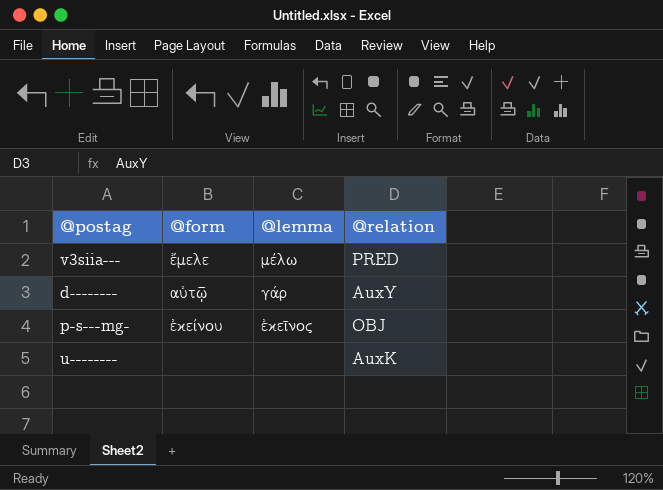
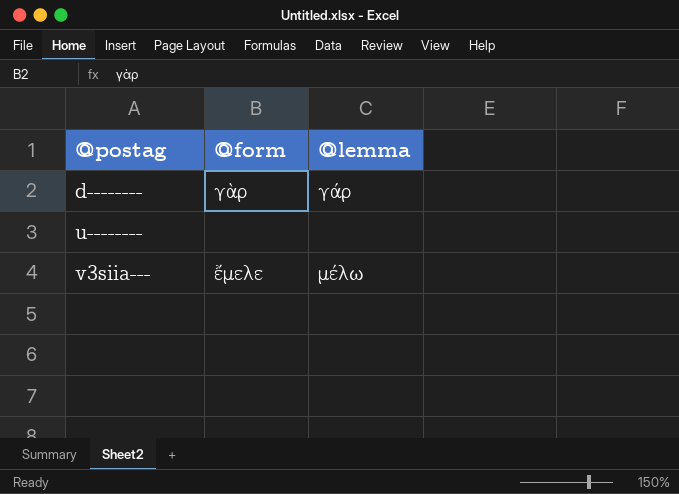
row order: none -> @postag ascending
column @relation | position: 4 -> none
row p-s---mg-: ἐκείνου | ἐκεῖνος | OBJ -> none
d-------- | @form: αὐτῷ -> γὰρ

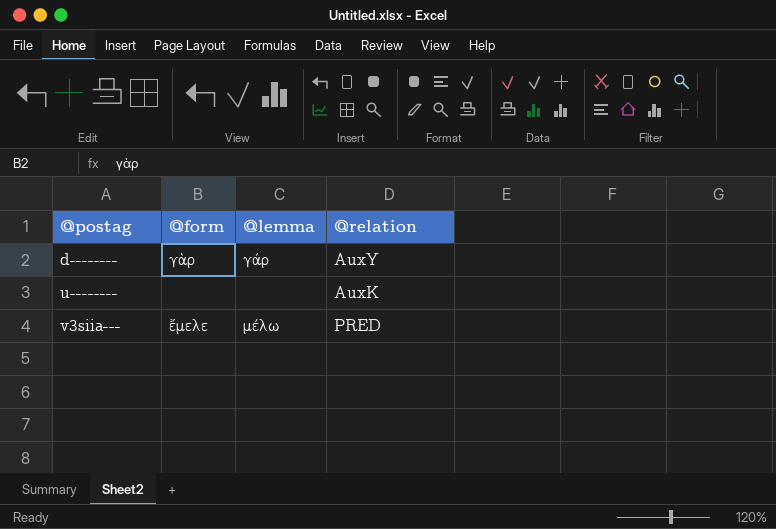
column @relation | position: none -> 4

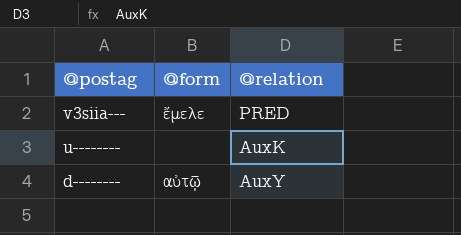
row order: @postag ascending -> @postag descending
column @lemma | position: 3 -> none
d-------- | @form: γὰρ -> αὐτῷ

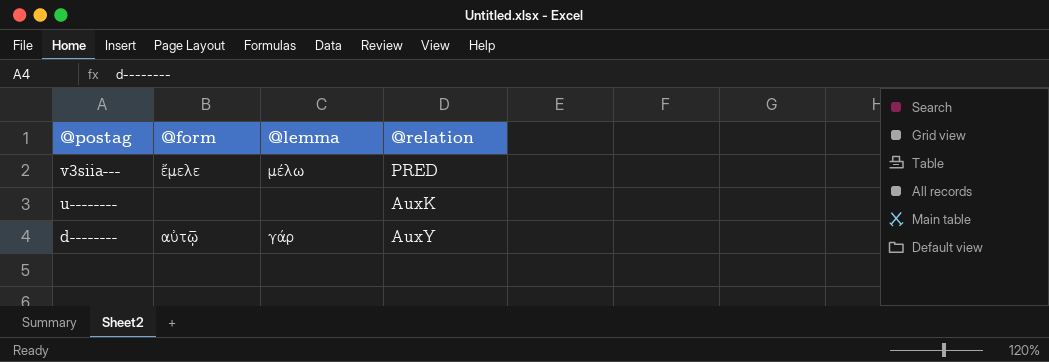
column @lemma | position: none -> 3

